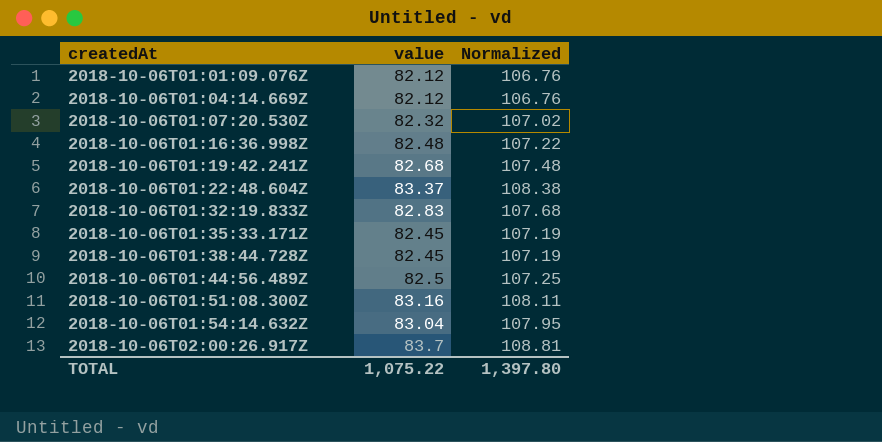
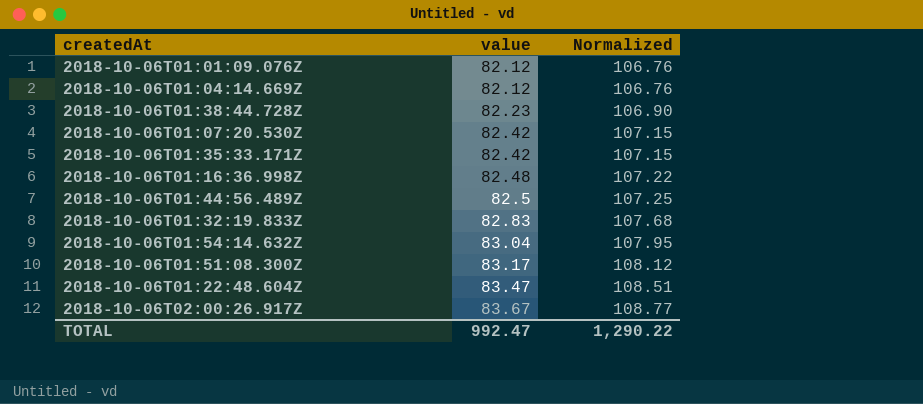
row order: createdAt ascending -> value ascending
row 2018-10-06T01:19:42.241Z: 82.68 | 107.48 -> none
2018-10-06T01:38:44.728Z | value: 82.45 -> 82.23
2018-10-06T01:38:44.728Z | Normalized: 107.19 -> 106.90
2018-10-06T01:07:20.530Z | value: 82.32 -> 82.42
2018-10-06T01:07:20.530Z | Normalized: 107.02 -> 107.15
2018-10-06T01:35:33.171Z | value: 82.45 -> 82.42
2018-10-06T01:35:33.171Z | Normalized: 107.19 -> 107.15
2018-10-06T01:51:08.300Z | value: 83.16 -> 83.17
2018-10-06T01:51:08.300Z | Normalized: 108.11 -> 108.12
2018-10-06T01:22:48.604Z | value: 83.37 -> 83.47
2018-10-06T01:22:48.604Z | Normalized: 108.38 -> 108.51
2018-10-06T02:00:26.917Z | value: 83.7 -> 83.67
2018-10-06T02:00:26.917Z | Normalized: 108.81 -> 108.77
TOTAL | value: 1,075.22 -> 992.47
TOTAL | Normalized: 1,397.80 -> 1,290.22

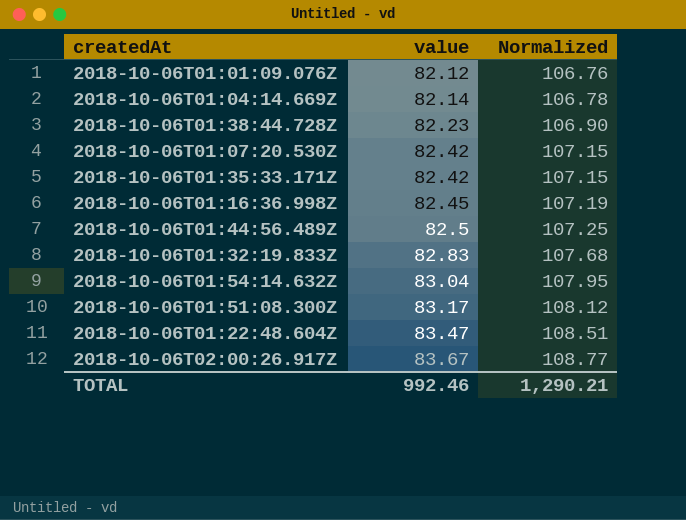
2018-10-06T01:04:14.669Z | value: 82.12 -> 82.14
2018-10-06T01:04:14.669Z | Normalized: 106.76 -> 106.78
2018-10-06T01:16:36.998Z | value: 82.48 -> 82.45
2018-10-06T01:16:36.998Z | Normalized: 107.22 -> 107.19
TOTAL | value: 992.47 -> 992.46
TOTAL | Normalized: 1,290.22 -> 1,290.21

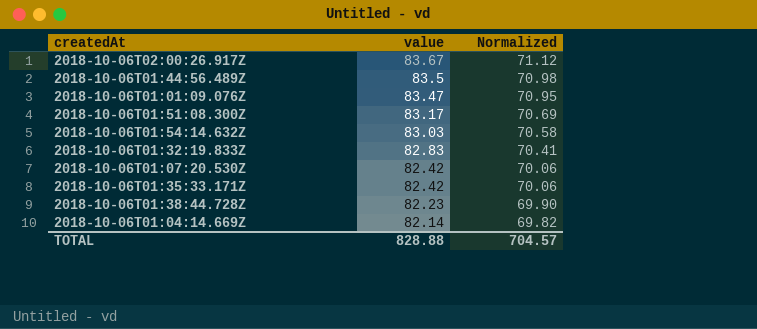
row order: value ascending -> value descending
column Normalized | formula: [value] * 1.3 -> [value] * 0.85
row 2018-10-06T01:16:36.998Z: 82.45 | 107.19 -> none
row 2018-10-06T01:22:48.604Z: 83.47 | 108.51 -> none
2018-10-06T01:44:56.489Z | value: 82.5 -> 83.5
2018-10-06T01:01:09.076Z | value: 82.12 -> 83.47
2018-10-06T01:54:14.632Z | value: 83.04 -> 83.03
TOTAL | value: 992.46 -> 828.88
TOTAL | Normalized: 1,290.21 -> 704.57

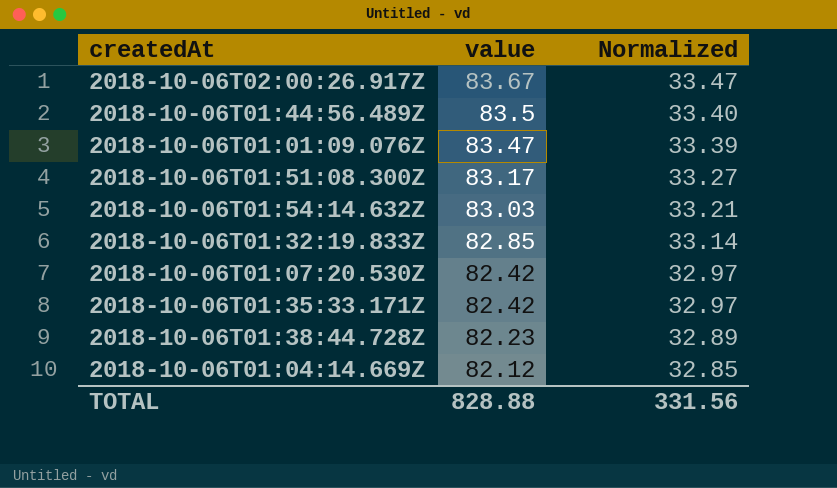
column Normalized | formula: [value] * 0.85 -> [value] * 0.4
2018-10-06T01:32:19.833Z | value: 82.83 -> 82.85
2018-10-06T01:04:14.669Z | value: 82.14 -> 82.12
TOTAL | Normalized: 704.57 -> 331.56

